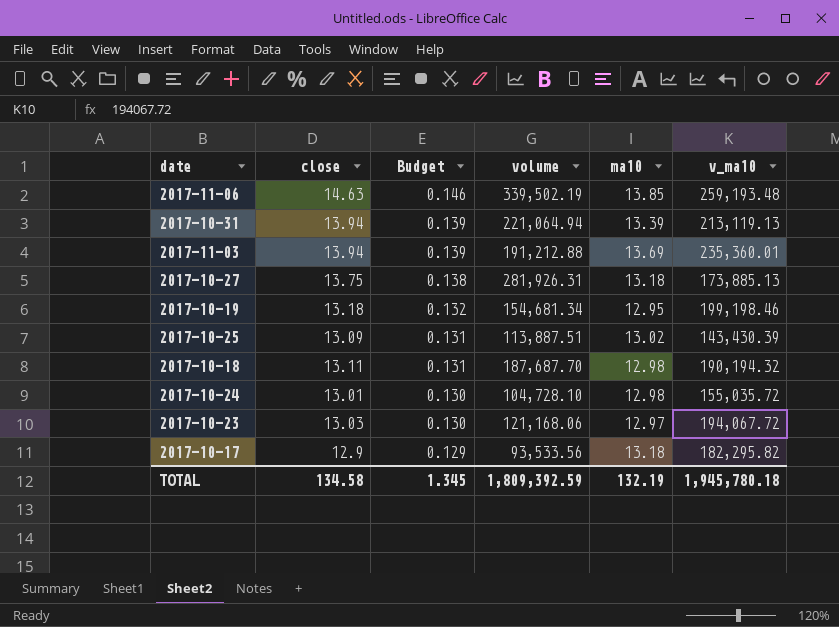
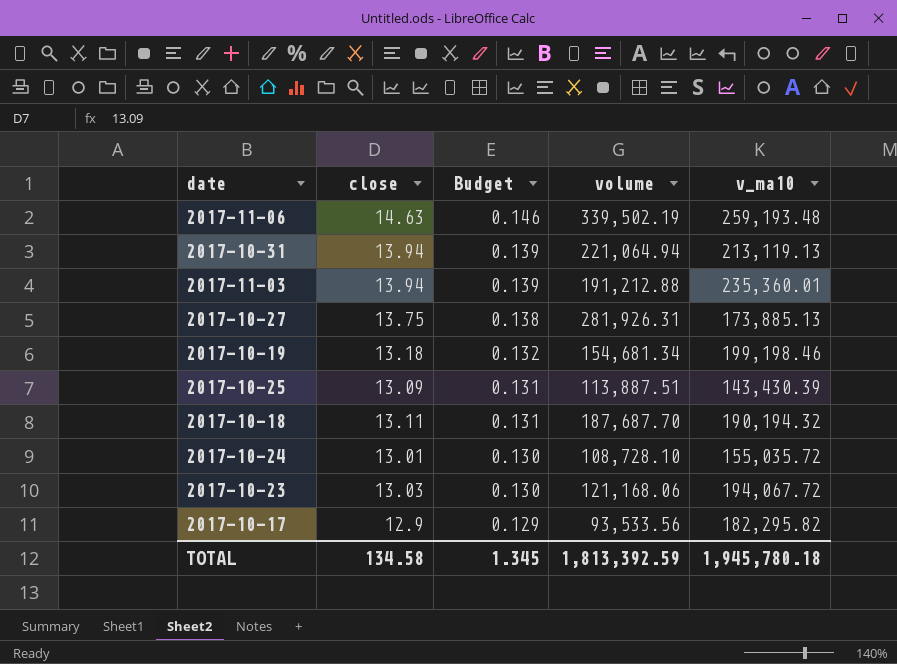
column ma10 | position: 5 -> none
2017-10-24 | volume: 104,728.10 -> 108,728.10
TOTAL | volume: 1,809,392.59 -> 1,813,392.59

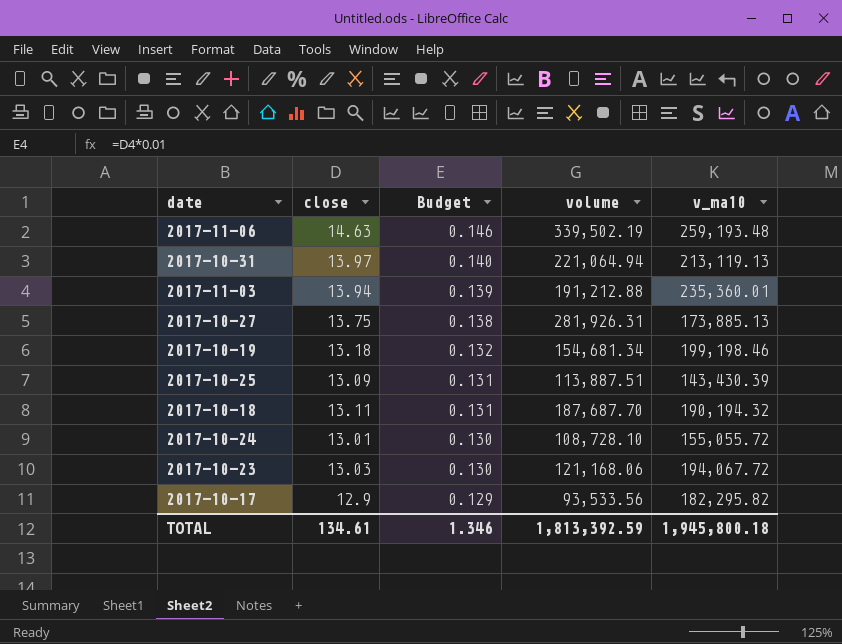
2017-10-31 | close: 13.94 -> 13.97
2017-10-31 | Budget: 0.139 -> 0.140
2017-10-24 | v_ma10: 155,035.72 -> 155,055.72
TOTAL | close: 134.58 -> 134.61
TOTAL | Budget: 1.345 -> 1.346
TOTAL | v_ma10: 1,945,780.18 -> 1,945,800.18

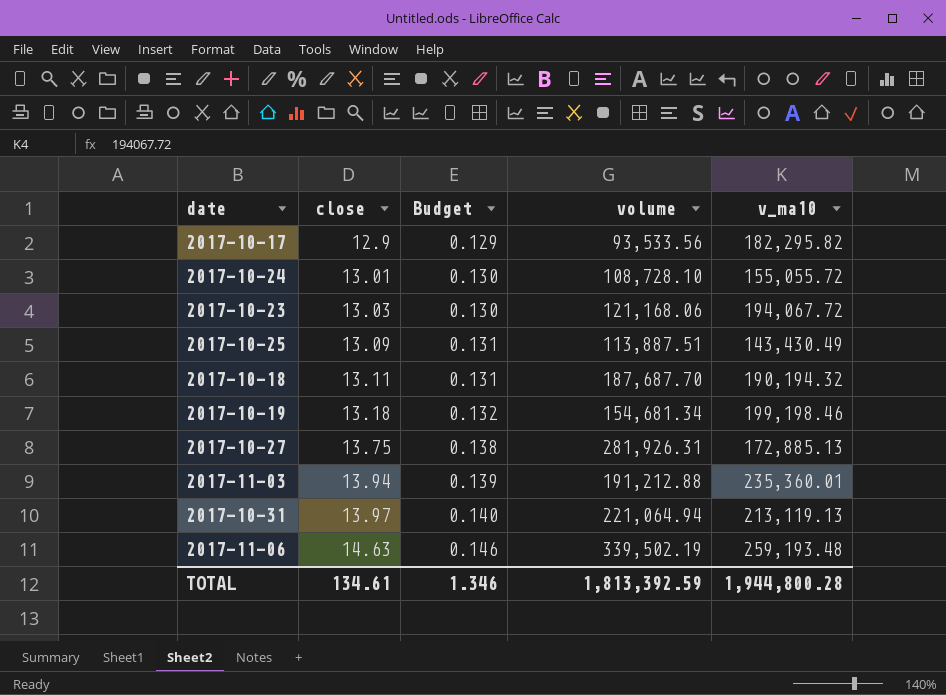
row order: Budget descending -> close ascending
2017-10-25 | v_ma10: 143,430.39 -> 143,430.49
2017-10-27 | v_ma10: 173,885.13 -> 172,885.13
TOTAL | v_ma10: 1,945,800.18 -> 1,944,800.28

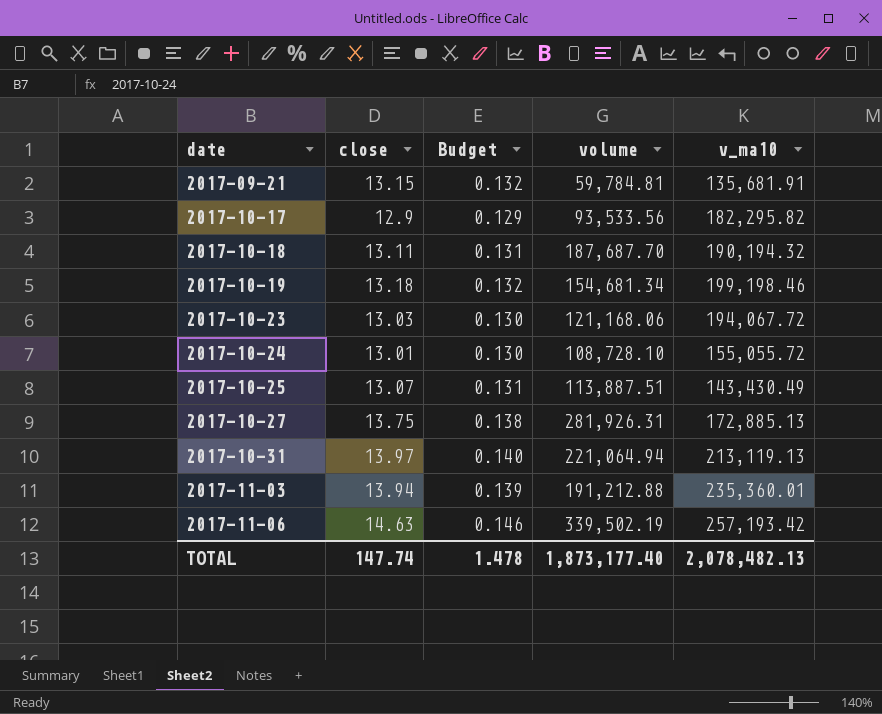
row order: close ascending -> date ascending
row 2017-09-21: none -> 13.15 | 0.132 | 59,784.81 | 135,681.91
2017-10-25 | close: 13.09 -> 13.07
2017-11-06 | v_ma10: 259,193.48 -> 257,193.42
TOTAL | close: 134.61 -> 147.74
TOTAL | Budget: 1.346 -> 1.478
TOTAL | volume: 1,813,392.59 -> 1,873,177.40
TOTAL | v_ma10: 1,944,800.28 -> 2,078,482.13

